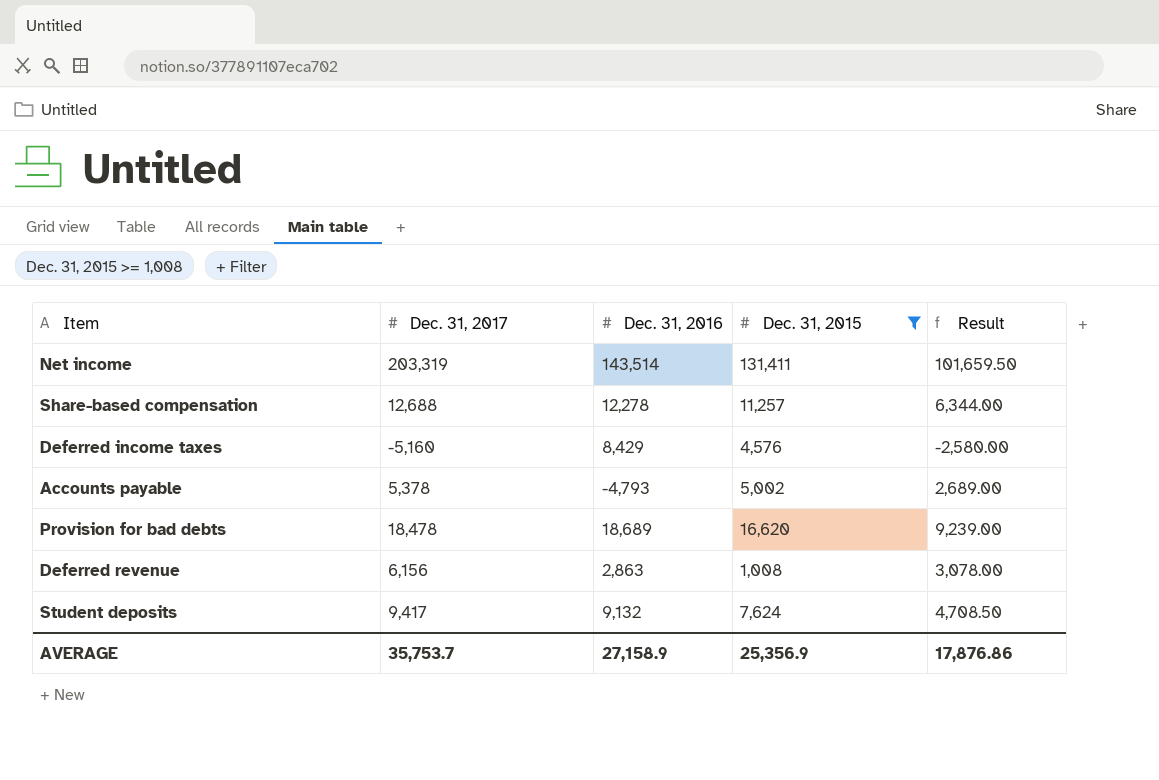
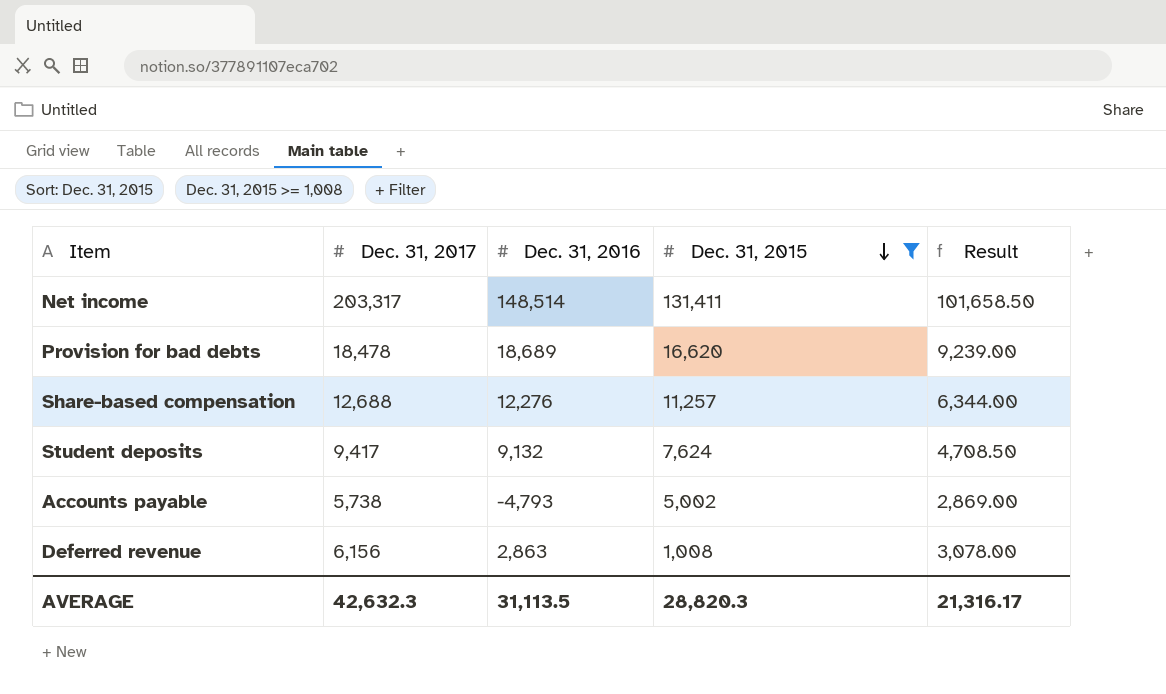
row order: none -> Dec. 31, 2015 descending
row Deferred income taxes: -5,160 | 8,429 | 4,576 | -2,580.00 -> none
Net income | Dec. 31, 2017: 203,319 -> 203,317
Net income | Dec. 31, 2016: 143,514 -> 148,514
Net income | Result: 101,659.50 -> 101,658.50
Share-based compensation | Dec. 31, 2016: 12,278 -> 12,276
Accounts payable | Dec. 31, 2017: 5,378 -> 5,738
Accounts payable | Result: 2,689.00 -> 2,869.00
AVERAGE | Dec. 31, 2017: 35,753.7 -> 42,632.3
AVERAGE | Dec. 31, 2016: 27,158.9 -> 31,113.5
AVERAGE | Dec. 31, 2015: 25,356.9 -> 28,820.3
AVERAGE | Result: 17,876.86 -> 21,316.17

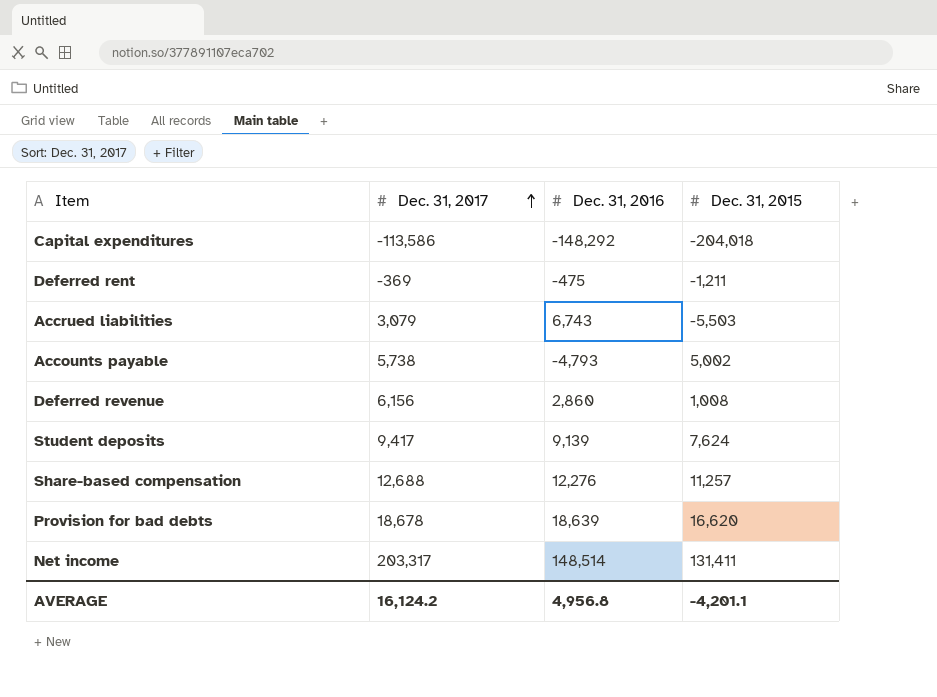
filter: Dec. 31, 2015 >= 1,008 -> none
row order: Dec. 31, 2015 descending -> Dec. 31, 2017 ascending
column Result | formula: [Dec. 31, 2017] * 0.5 -> none
Deferred revenue | Dec. 31, 2016: 2,863 -> 2,860
Student deposits | Dec. 31, 2016: 9,132 -> 9,139
Provision for bad debts | Dec. 31, 2017: 18,478 -> 18,678
Provision for bad debts | Dec. 31, 2016: 18,689 -> 18,639
AVERAGE | Dec. 31, 2017: 42,632.3 -> 16,124.2
AVERAGE | Dec. 31, 2016: 31,113.5 -> 4,956.8
AVERAGE | Dec. 31, 2015: 28,820.3 -> -4,201.1

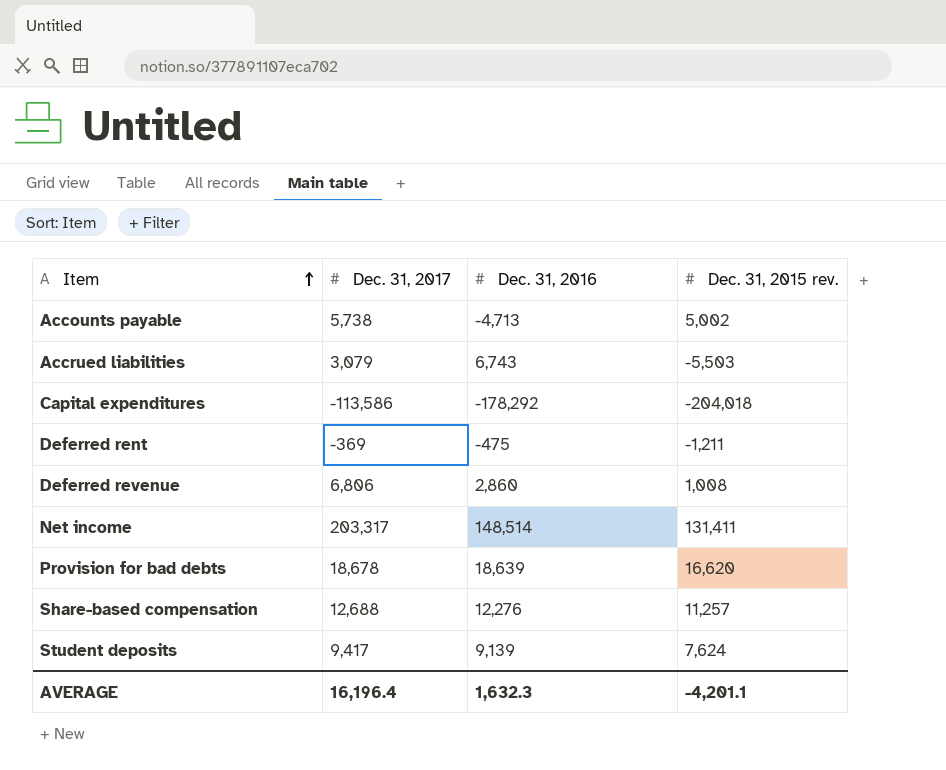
row order: Dec. 31, 2017 ascending -> Item ascending
column name: Dec. 31, 2015 -> Dec. 31, 2015 rev.
Accounts payable | Dec. 31, 2016: -4,793 -> -4,713
Capital expenditures | Dec. 31, 2016: -148,292 -> -178,292
Deferred revenue | Dec. 31, 2017: 6,156 -> 6,806
AVERAGE | Dec. 31, 2017: 16,124.2 -> 16,196.4
AVERAGE | Dec. 31, 2016: 4,956.8 -> 1,632.3

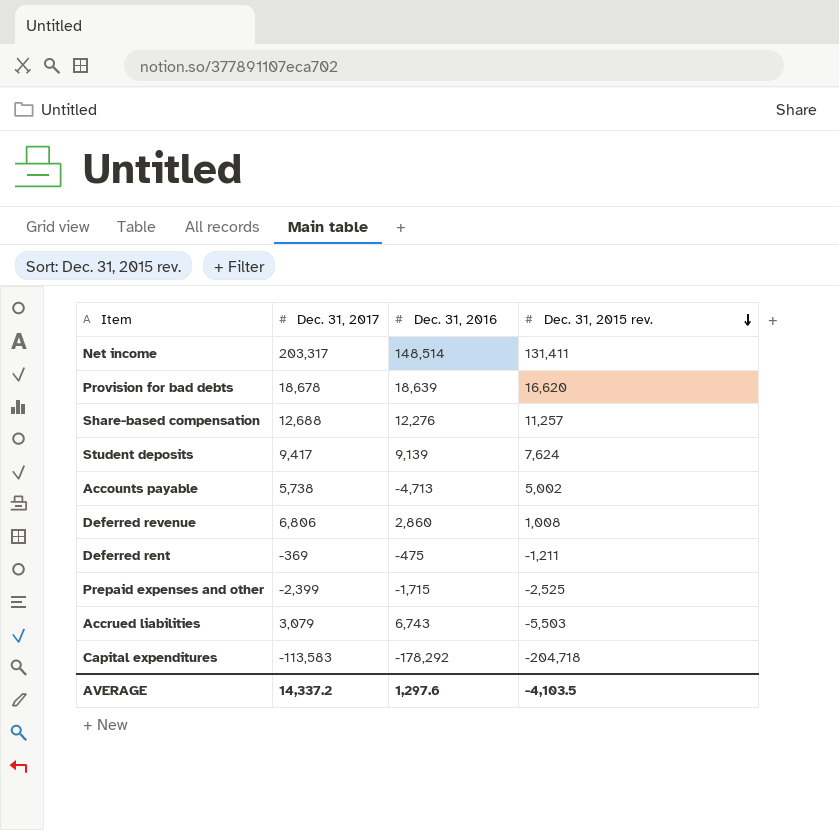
row order: Item ascending -> Dec. 31, 2015 rev. descending
row Prepaid expenses and other: none -> -2,399 | -1,715 | -2,525
Capital expenditures | Dec. 31, 2017: -113,586 -> -113,583
Capital expenditures | Dec. 31, 2015 rev.: -204,018 -> -204,718
AVERAGE | Dec. 31, 2017: 16,196.4 -> 14,337.2
AVERAGE | Dec. 31, 2016: 1,632.3 -> 1,297.6
AVERAGE | Dec. 31, 2015 rev.: -4,201.1 -> -4,103.5

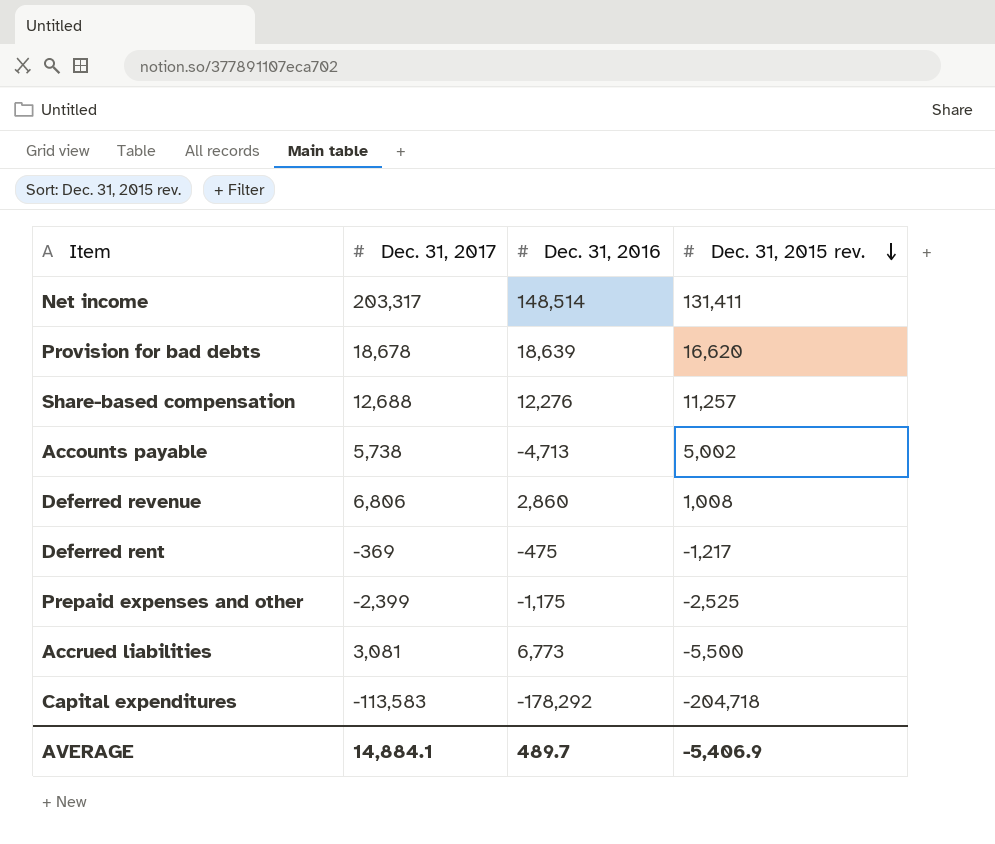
row Student deposits: 9,417 | 9,139 | 7,624 -> none
Deferred rent | Dec. 31, 2015 rev.: -1,211 -> -1,217
Prepaid expenses and other | Dec. 31, 2016: -1,715 -> -1,175
Accrued liabilities | Dec. 31, 2017: 3,079 -> 3,081
Accrued liabilities | Dec. 31, 2016: 6,743 -> 6,773
Accrued liabilities | Dec. 31, 2015 rev.: -5,503 -> -5,500
AVERAGE | Dec. 31, 2017: 14,337.2 -> 14,884.1
AVERAGE | Dec. 31, 2016: 1,297.6 -> 489.7
AVERAGE | Dec. 31, 2015 rev.: -4,103.5 -> -5,406.9

